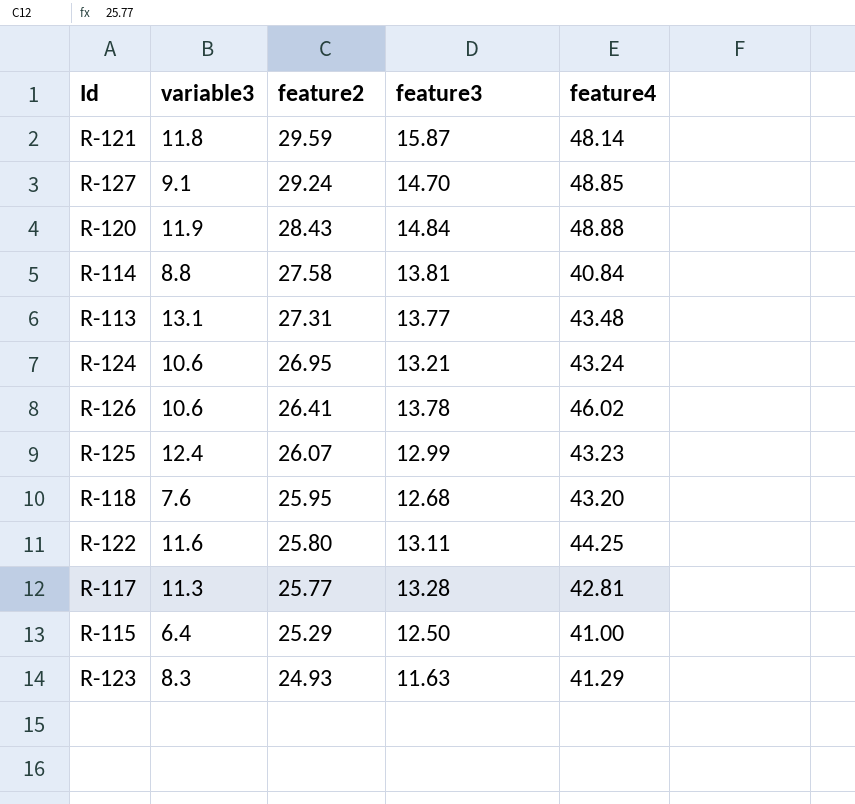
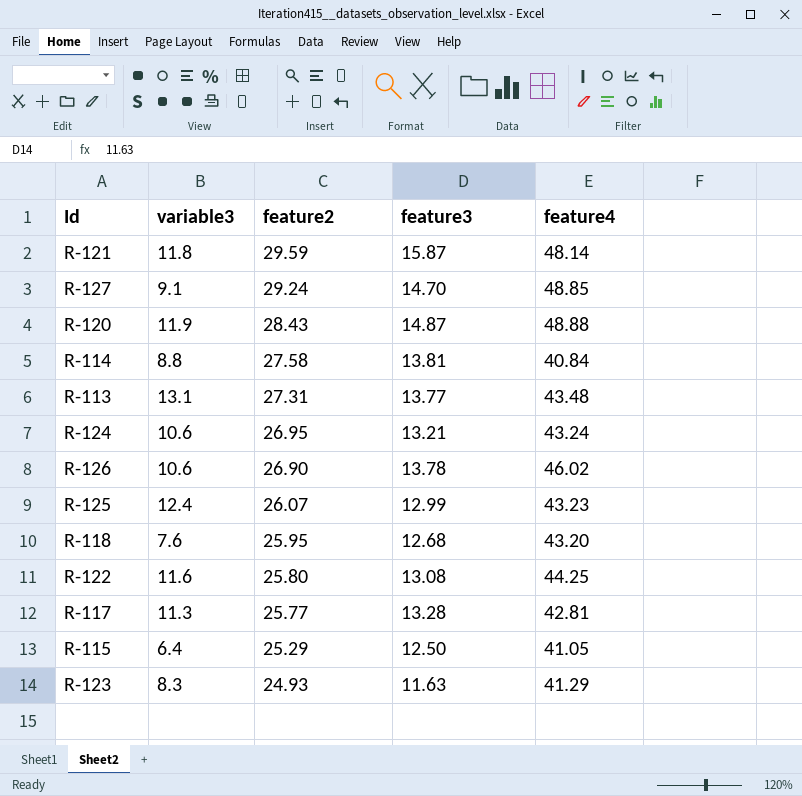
R-120 | feature3: 14.84 -> 14.87
R-126 | feature2: 26.41 -> 26.90
R-122 | feature3: 13.11 -> 13.08
R-115 | feature4: 41.00 -> 41.05

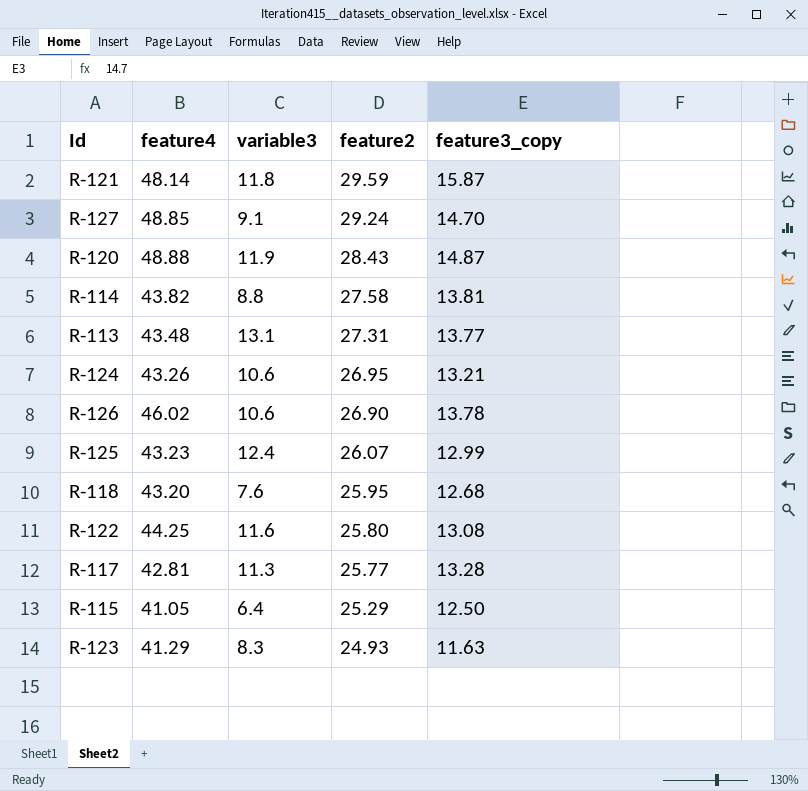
column feature4 | position: 5 -> 2
column name: feature3 -> feature3_copy
R-114 | feature4: 40.84 -> 43.82
R-124 | feature4: 43.24 -> 43.26

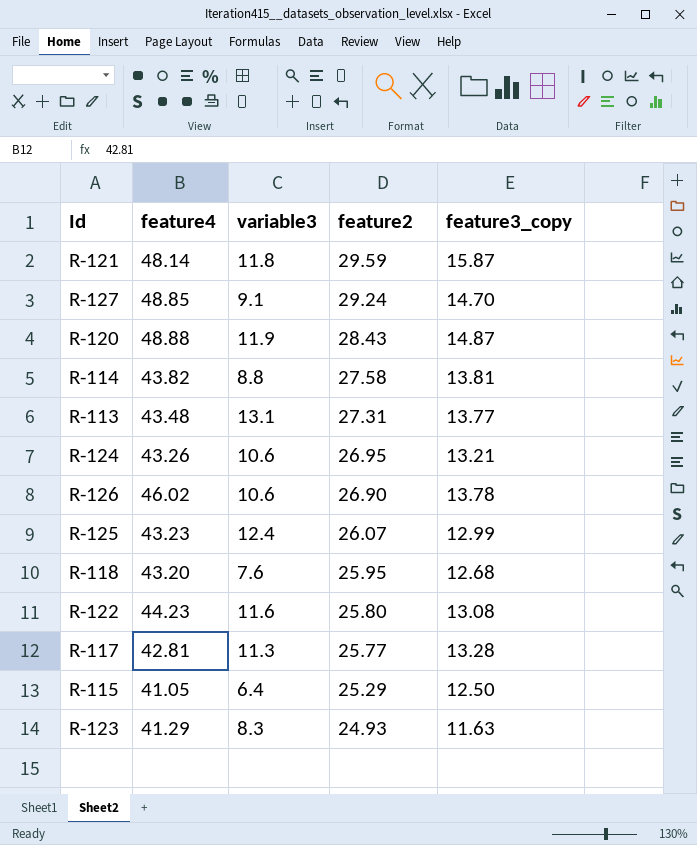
R-122 | feature4: 44.25 -> 44.23

